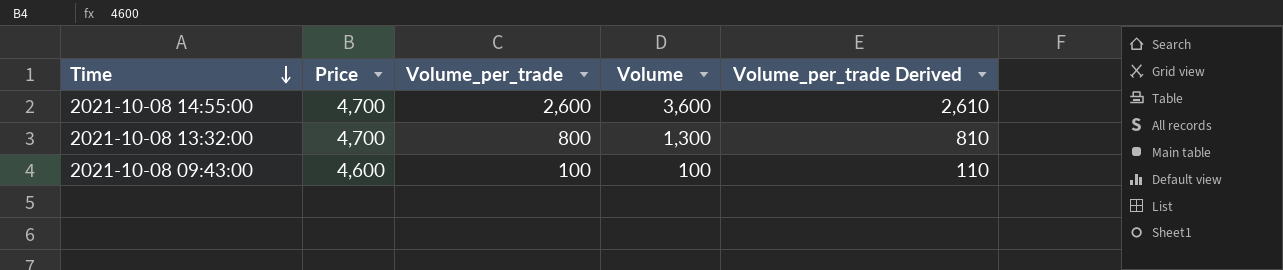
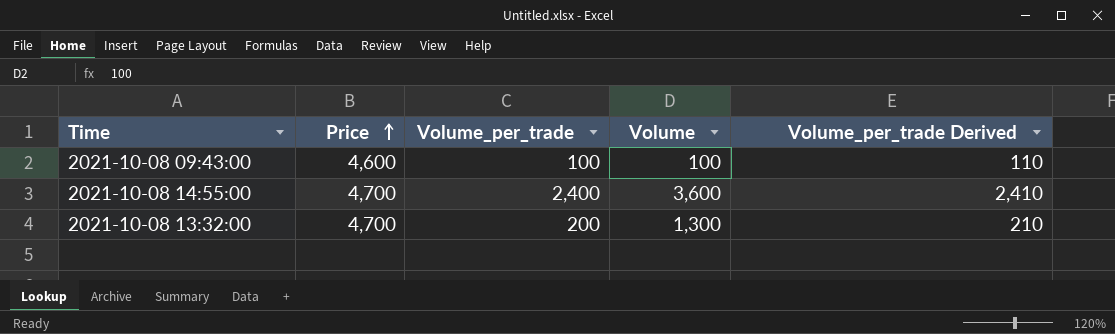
row order: Time descending -> Price ascending
2021-10-08 14:55:00 | Volume_per_trade: 2,600 -> 2,400
2021-10-08 14:55:00 | Volume_per_trade Derived: 2,610 -> 2,410
2021-10-08 13:32:00 | Volume_per_trade: 800 -> 200
2021-10-08 13:32:00 | Volume_per_trade Derived: 810 -> 210

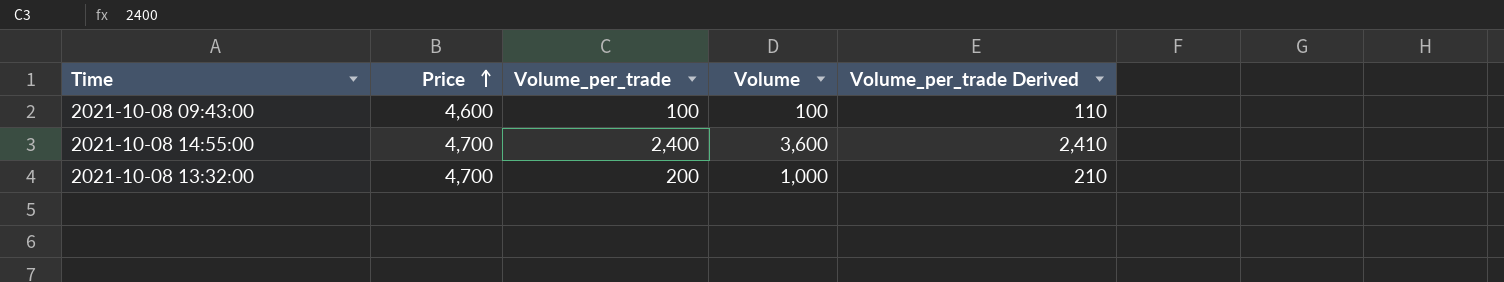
2021-10-08 13:32:00 | Volume: 1,300 -> 1,000

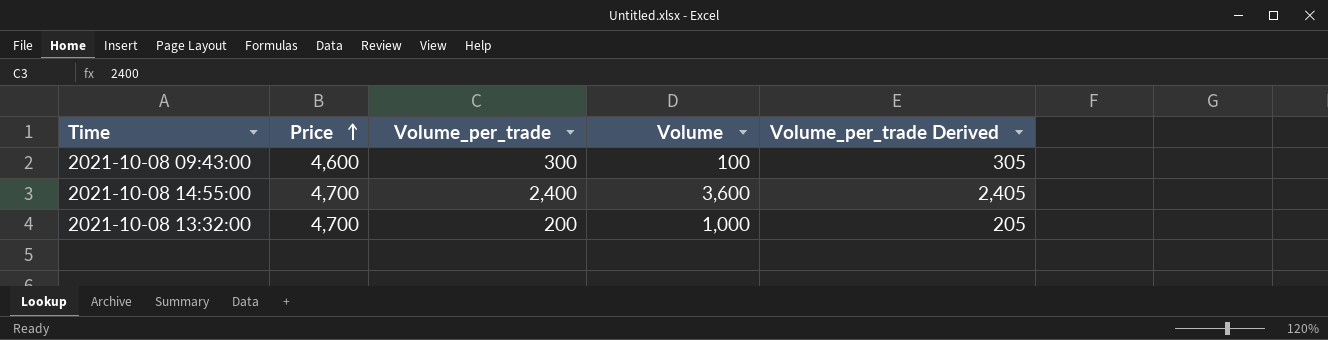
column Volume_per_trade Derived | formula: [Volume_per_trade] + 10 -> [Volume_per_trade] + 5
2021-10-08 09:43:00 | Volume_per_trade: 100 -> 300

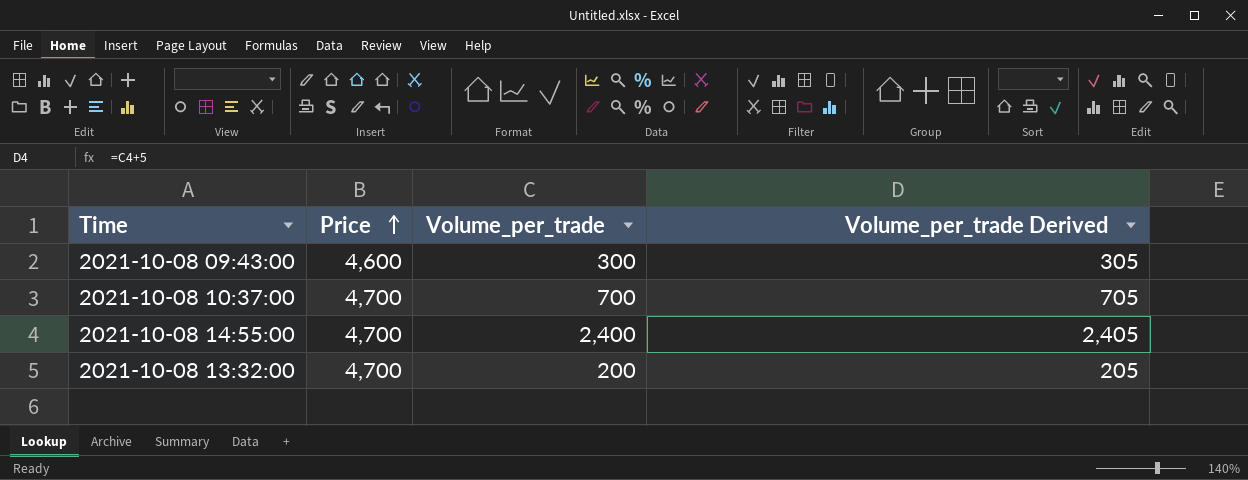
column Volume | position: 4 -> none
row 2021-10-08 10:37:00: none -> 4,700 | 700 | 705

